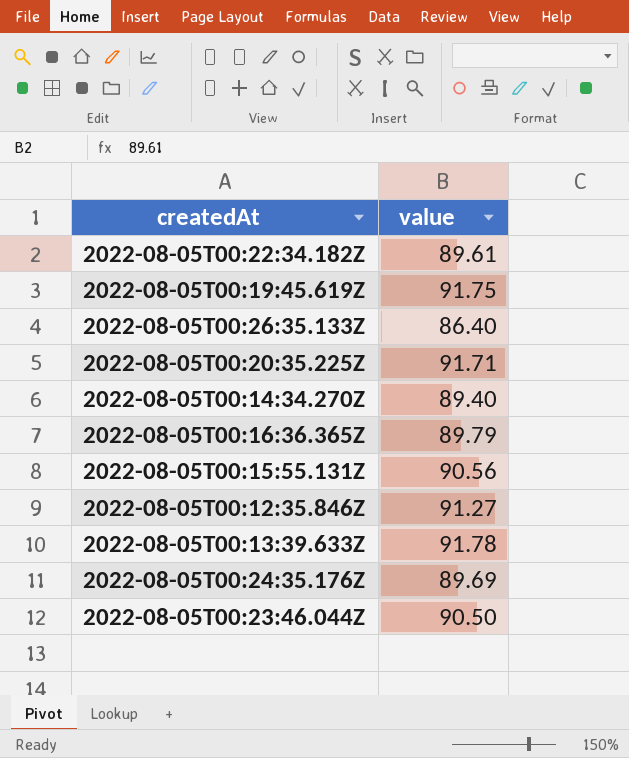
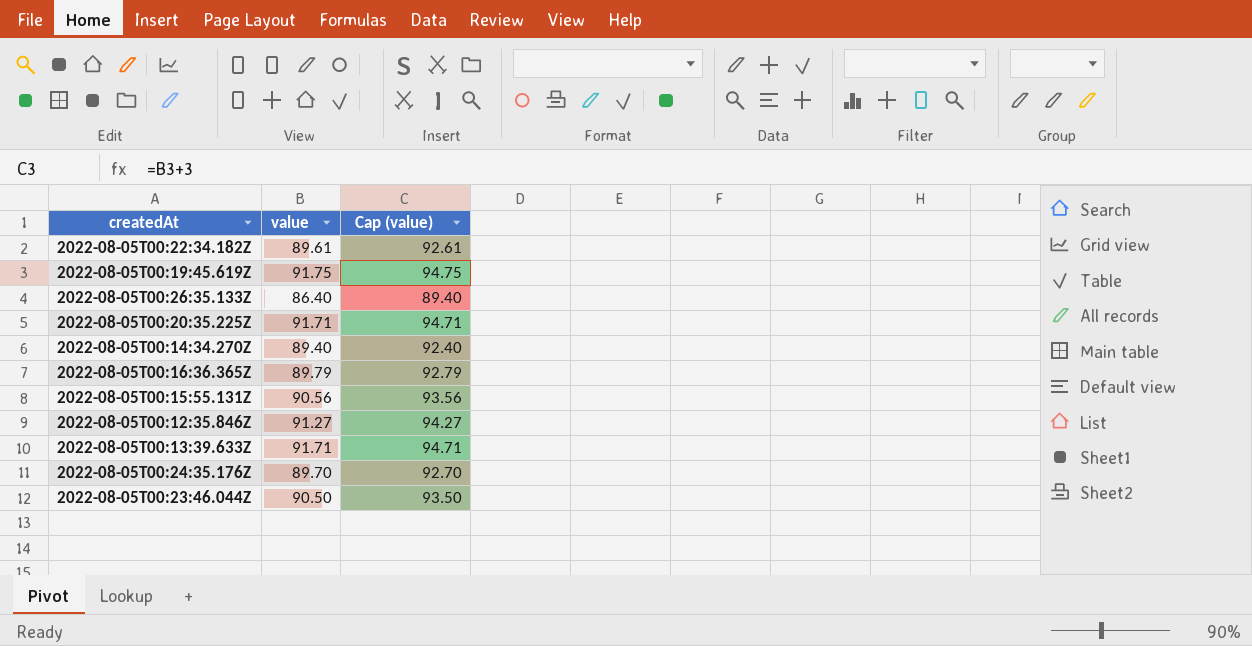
column Cap (value) | formula: none -> [value] + 3
2022-08-05T00:13:39.633Z | value: 91.78 -> 91.71
2022-08-05T00:24:35.176Z | value: 89.69 -> 89.70

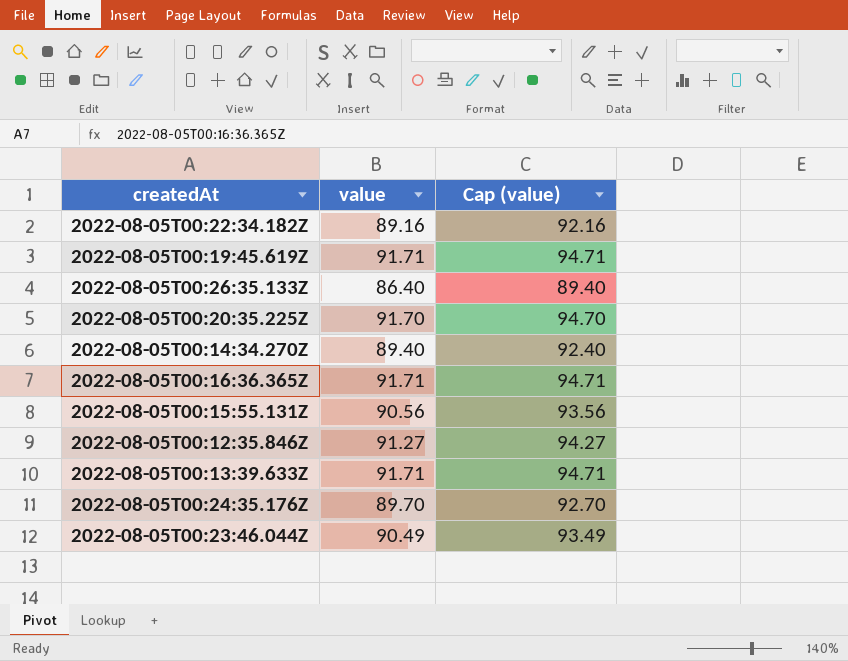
2022-08-05T00:22:34.182Z | value: 89.61 -> 89.16
2022-08-05T00:22:34.182Z | Cap (value): 92.61 -> 92.16
2022-08-05T00:19:45.619Z | value: 91.75 -> 91.71
2022-08-05T00:19:45.619Z | Cap (value): 94.75 -> 94.71
2022-08-05T00:20:35.225Z | value: 91.71 -> 91.70
2022-08-05T00:20:35.225Z | Cap (value): 94.71 -> 94.70
2022-08-05T00:16:36.365Z | value: 89.79 -> 91.71
2022-08-05T00:16:36.365Z | Cap (value): 92.79 -> 94.71
2022-08-05T00:23:46.044Z | value: 90.50 -> 90.49
2022-08-05T00:23:46.044Z | Cap (value): 93.50 -> 93.49

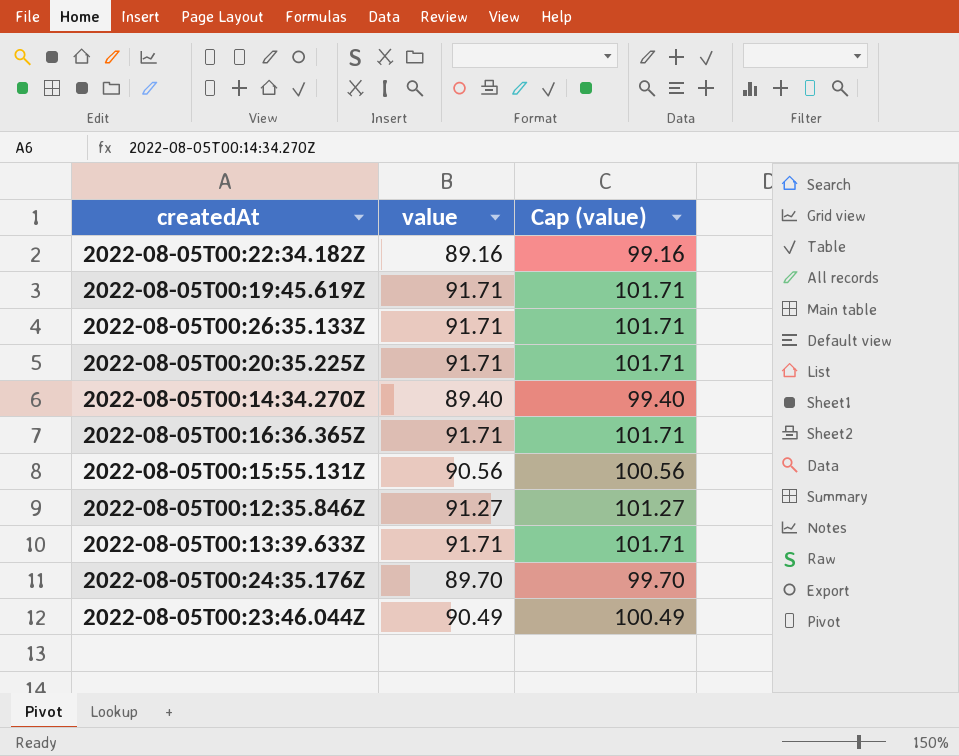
column Cap (value) | formula: [value] + 3 -> [value] + 10
2022-08-05T00:26:35.133Z | value: 86.40 -> 91.71
2022-08-05T00:20:35.225Z | value: 91.70 -> 91.71

